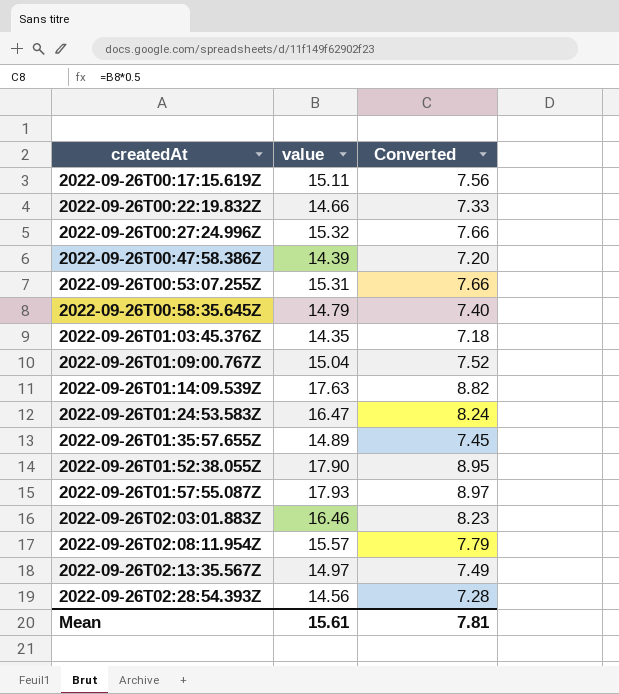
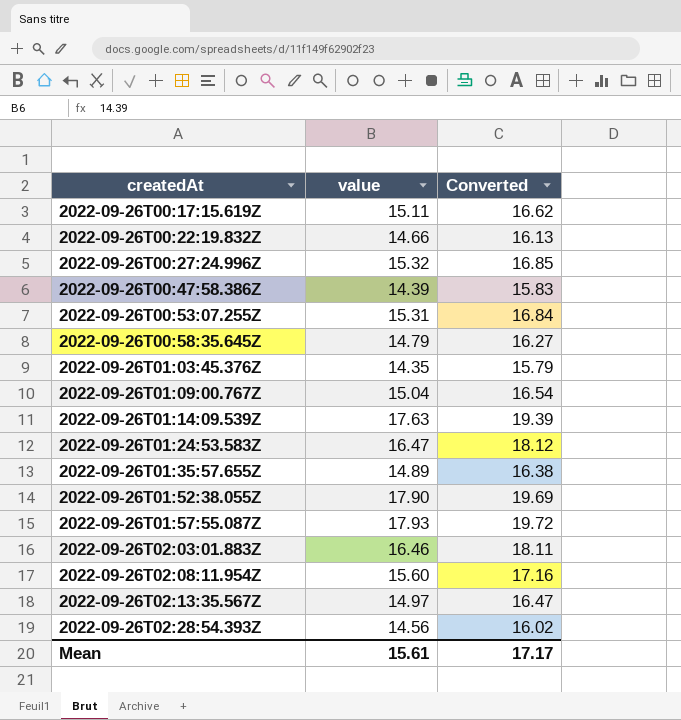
column Converted | formula: [value] * 0.5 -> [value] * 1.1
2022-09-26T02:08:11.954Z | value: 15.57 -> 15.60
Mean | Converted: 7.81 -> 17.17

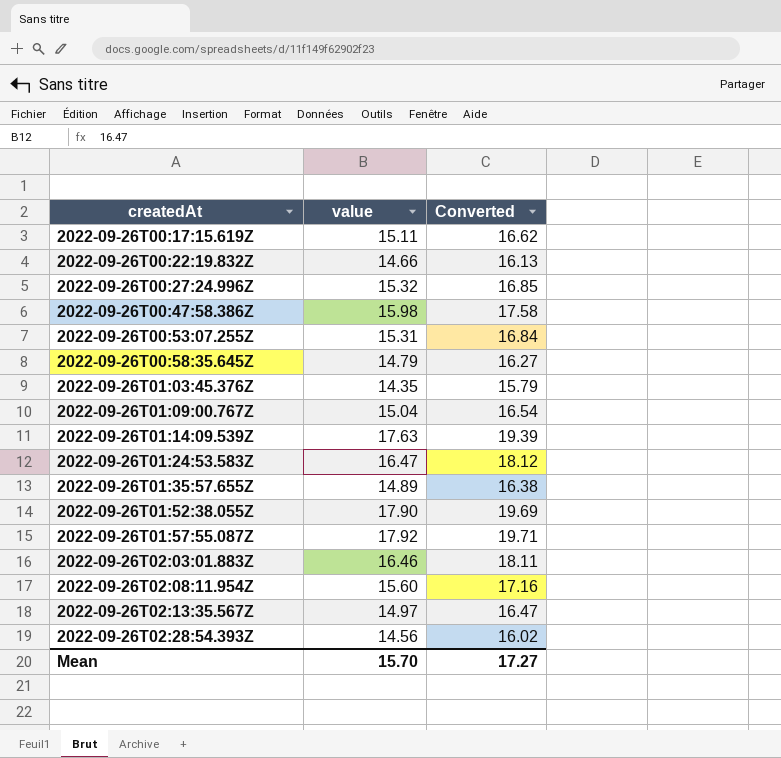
2022-09-26T00:47:58.386Z | value: 14.39 -> 15.98
2022-09-26T00:47:58.386Z | Converted: 15.83 -> 17.58
2022-09-26T01:57:55.087Z | value: 17.93 -> 17.92
2022-09-26T01:57:55.087Z | Converted: 19.72 -> 19.71
Mean | value: 15.61 -> 15.70
Mean | Converted: 17.17 -> 17.27

